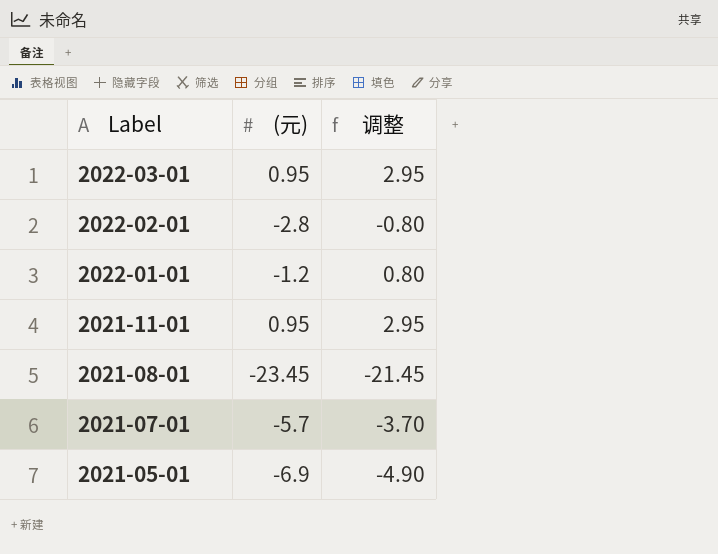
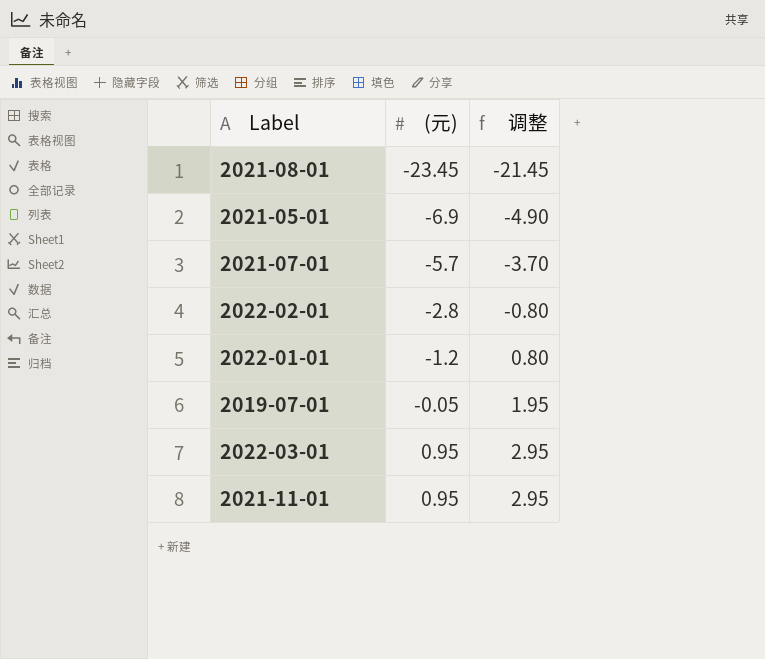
row order: Label descending -> (元) ascending
row 2019-07-01: none -> -0.05 | 1.95

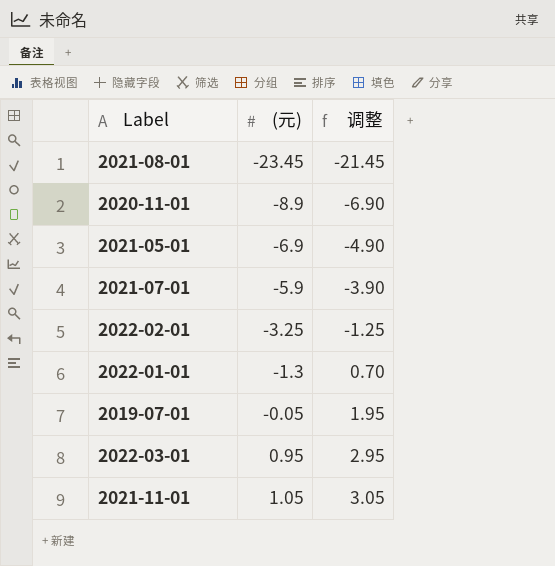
row 2020-11-01: none -> -8.9 | -6.90
2021-07-01 | (元): -5.7 -> -5.9
2021-07-01 | 调整: -3.70 -> -3.90
2022-02-01 | (元): -2.8 -> -3.25
2022-02-01 | 调整: -0.80 -> -1.25
2022-01-01 | (元): -1.2 -> -1.3
2022-01-01 | 调整: 0.80 -> 0.70
2021-11-01 | (元): 0.95 -> 1.05
2021-11-01 | 调整: 2.95 -> 3.05

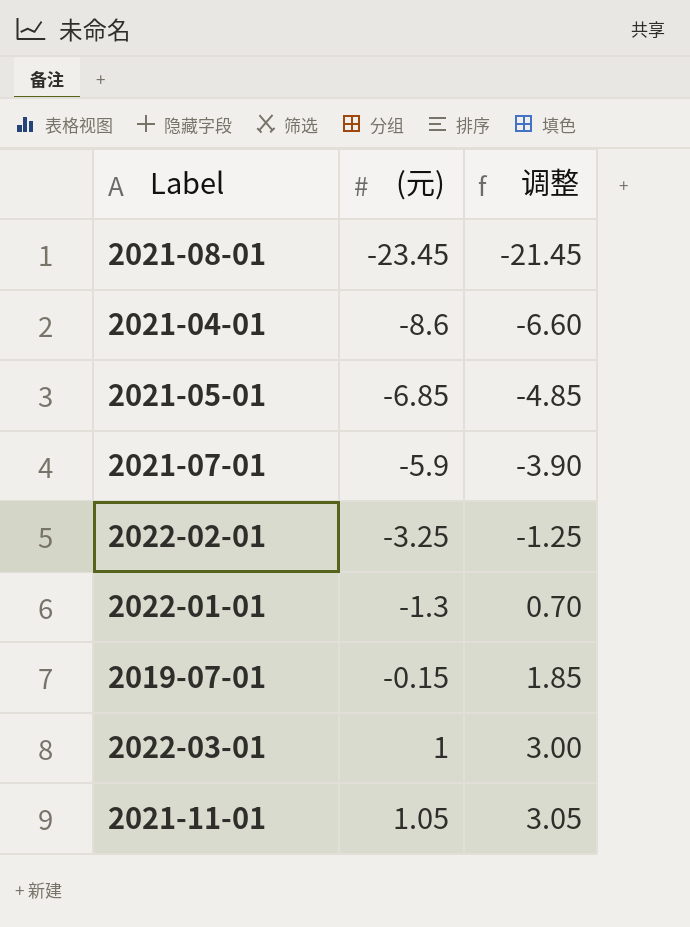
row 2020-11-01: -8.9 | -6.90 -> none
row 2021-04-01: none -> -8.6 | -6.60
2021-05-01 | (元): -6.9 -> -6.85
2021-05-01 | 调整: -4.90 -> -4.85
2019-07-01 | (元): -0.05 -> -0.15
2019-07-01 | 调整: 1.95 -> 1.85
2022-03-01 | (元): 0.95 -> 1
2022-03-01 | 调整: 2.95 -> 3.00

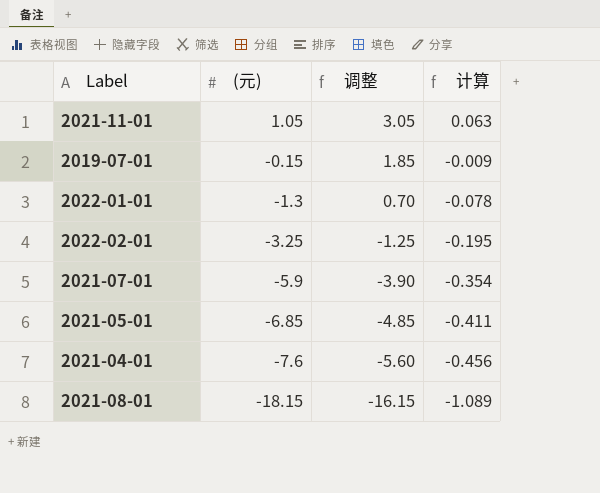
row order: (元) ascending -> (元) descending
column 计算 | formula: none -> [(元)] * 0.06
row 2022-03-01: 1 | 3.00 -> none
2021-04-01 | (元): -8.6 -> -7.6
2021-04-01 | 调整: -6.60 -> -5.60
2021-08-01 | (元): -23.45 -> -18.15
2021-08-01 | 调整: -21.45 -> -16.15

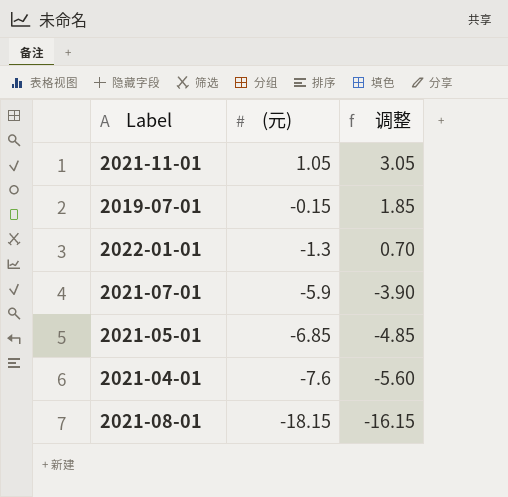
column 计算 | formula: [(元)] * 0.06 -> none
row 2022-02-01: -3.25 | -1.25 | -0.195 -> none

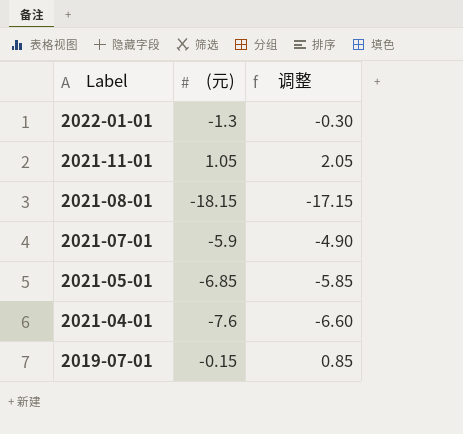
row order: (元) descending -> Label descending
column 调整 | formula: [(元)] + 2 -> [(元)] + 1

